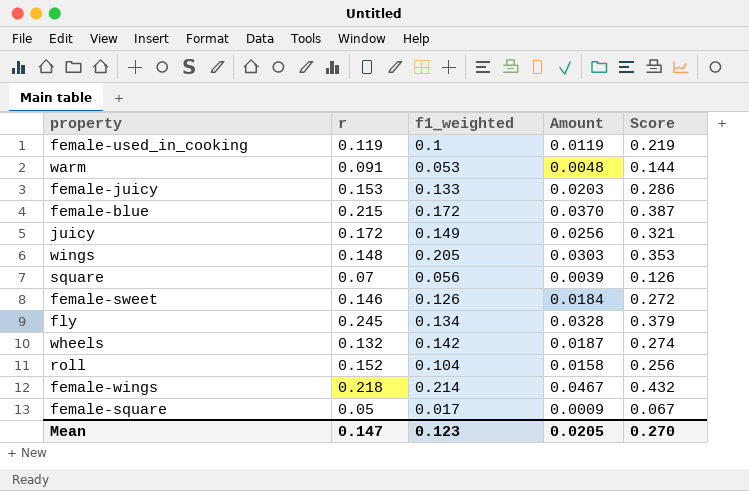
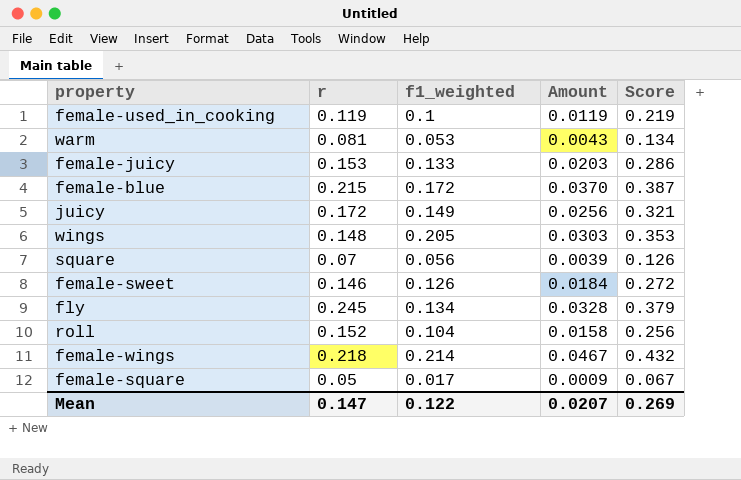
row wheels: 0.132 | 0.142 | 0.0187 | 0.274 -> none
warm | r: 0.091 -> 0.081
warm | Amount: 0.0048 -> 0.0043
warm | Score: 0.144 -> 0.134
Mean | f1_weighted: 0.123 -> 0.122
Mean | Amount: 0.0205 -> 0.0207
Mean | Score: 0.270 -> 0.269

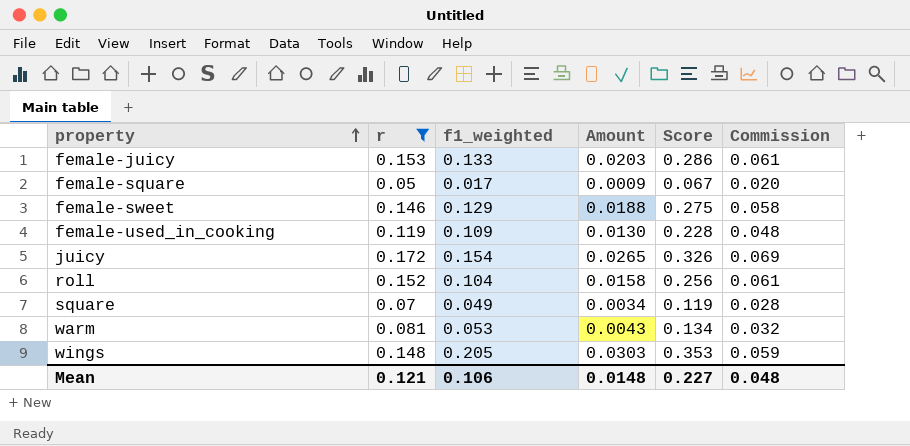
filter: none -> r <= 0.172
row order: none -> property ascending
column Commission | formula: none -> [r] * 0.4
female-sweet | f1_weighted: 0.126 -> 0.129
female-sweet | Amount: 0.0184 -> 0.0188
female-sweet | Score: 0.272 -> 0.275
female-used_in_cooking | f1_weighted: 0.1 -> 0.109
female-used_in_cooking | Amount: 0.0119 -> 0.0130
female-used_in_cooking | Score: 0.219 -> 0.228
juicy | f1_weighted: 0.149 -> 0.154
juicy | Amount: 0.0256 -> 0.0265
juicy | Score: 0.321 -> 0.326
square | f1_weighted: 0.056 -> 0.049
square | Amount: 0.0039 -> 0.0034
square | Score: 0.126 -> 0.119
Mean | r: 0.147 -> 0.121
Mean | f1_weighted: 0.122 -> 0.106
Mean | Amount: 0.0207 -> 0.0148
Mean | Score: 0.269 -> 0.227

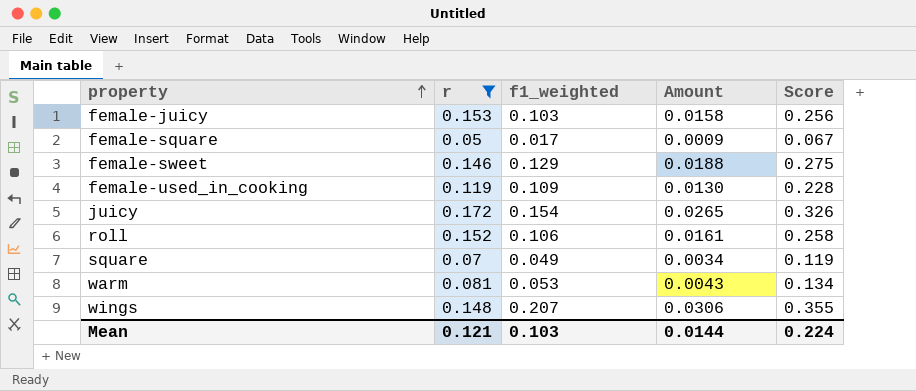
column Commission | formula: [r] * 0.4 -> none
female-juicy | f1_weighted: 0.133 -> 0.103
female-juicy | Amount: 0.0203 -> 0.0158
female-juicy | Score: 0.286 -> 0.256
roll | f1_weighted: 0.104 -> 0.106
roll | Amount: 0.0158 -> 0.0161
roll | Score: 0.256 -> 0.258
wings | f1_weighted: 0.205 -> 0.207
wings | Amount: 0.0303 -> 0.0306
wings | Score: 0.353 -> 0.355
Mean | f1_weighted: 0.106 -> 0.103
Mean | Amount: 0.0148 -> 0.0144
Mean | Score: 0.227 -> 0.224

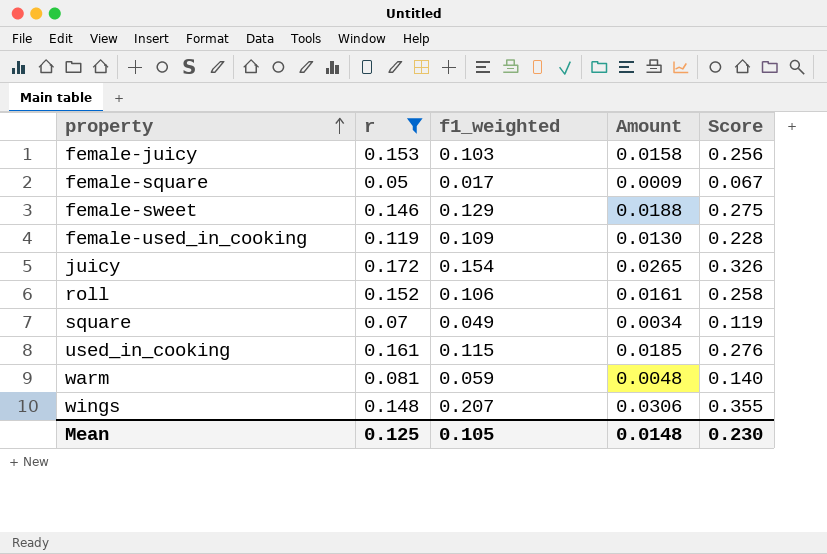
row used_in_cooking: none -> 0.161 | 0.115 | 0.0185 | 0.276
warm | f1_weighted: 0.053 -> 0.059
warm | Amount: 0.0043 -> 0.0048
warm | Score: 0.134 -> 0.140
Mean | r: 0.121 -> 0.125
Mean | f1_weighted: 0.103 -> 0.105
Mean | Amount: 0.0144 -> 0.0148
Mean | Score: 0.224 -> 0.230

